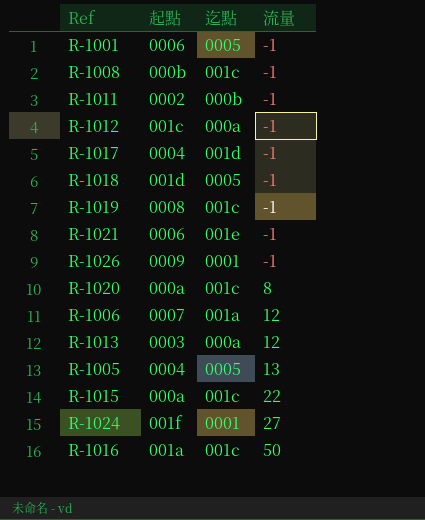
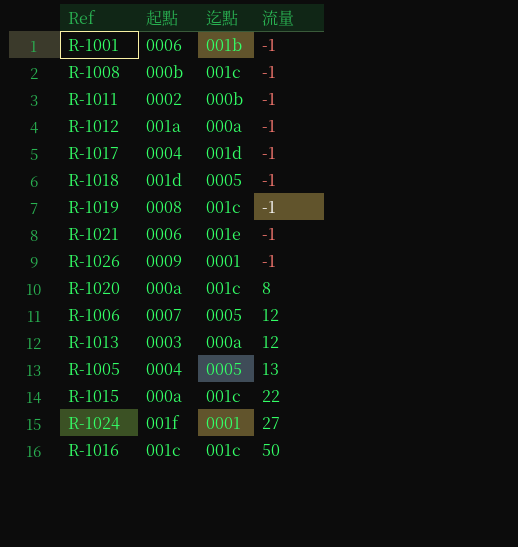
R-1001 | 迄點: 0005 -> 001b
R-1012 | 起點: 001c -> 001a
R-1006 | 迄點: 001a -> 0005
R-1016 | 起點: 001a -> 001c

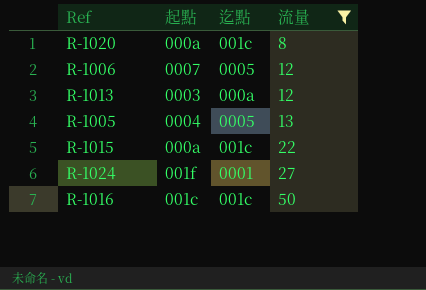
filter: none -> 流量 != -1

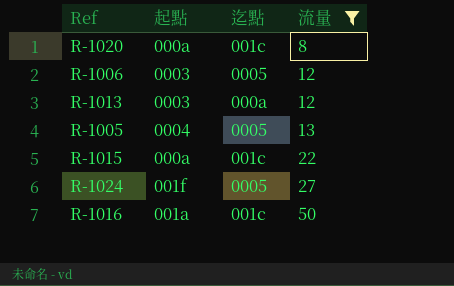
R-1006 | 起點: 0007 -> 0003
R-1024 | 迄點: 0001 -> 0005
R-1016 | 起點: 001c -> 001a

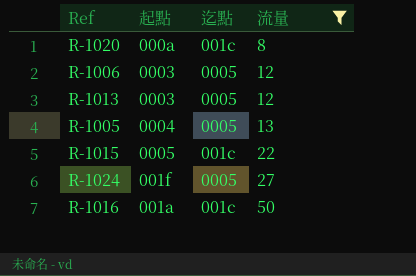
R-1013 | 迄點: 000a -> 0005
R-1015 | 起點: 000a -> 0005

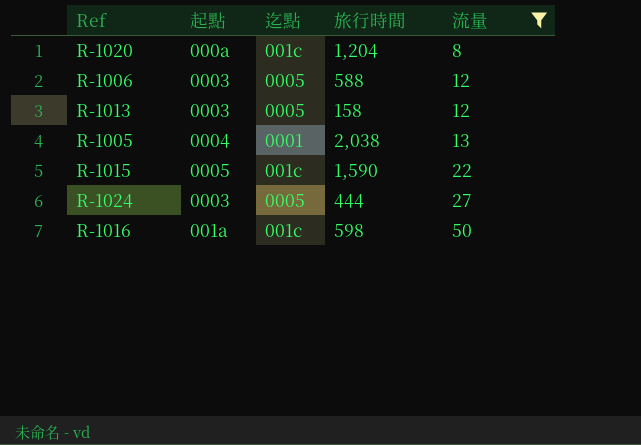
column 旅行時間 | position: none -> 4
R-1005 | 迄點: 0005 -> 0001
R-1024 | 起點: 001f -> 0003

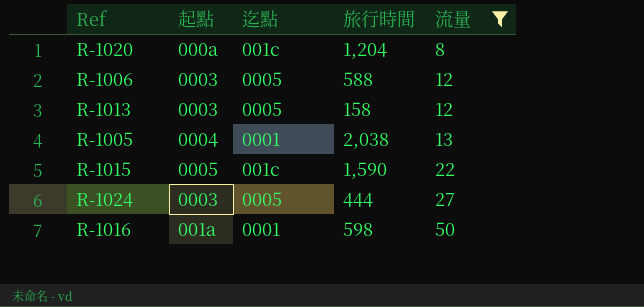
R-1016 | 迄點: 001c -> 0001

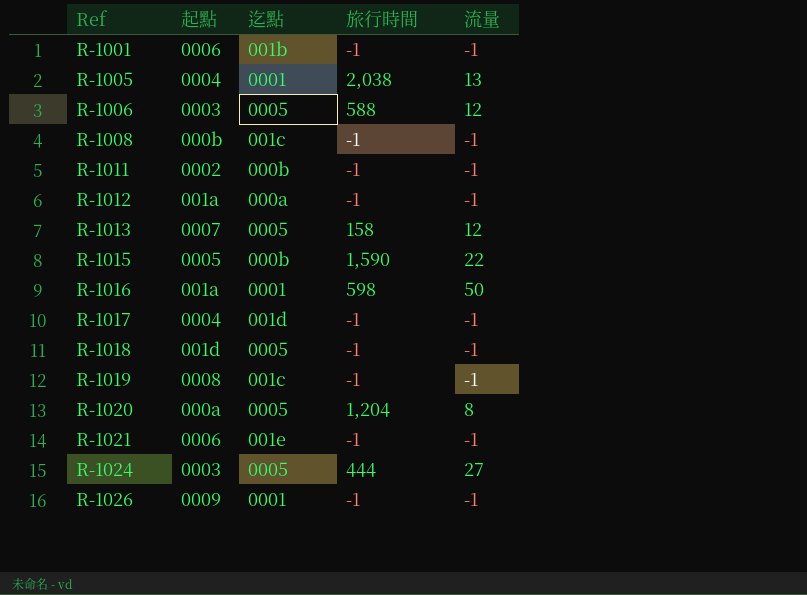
filter: 流量 != -1 -> none
row order: 流量 ascending -> Ref ascending
R-1013 | 起點: 0003 -> 0007
R-1015 | 迄點: 001c -> 000b
R-1020 | 迄點: 001c -> 0005

